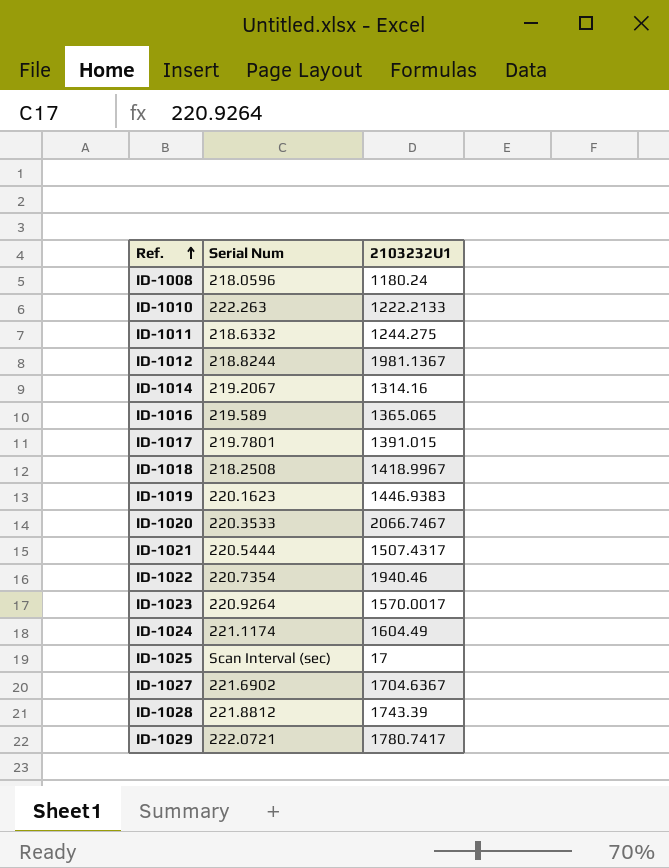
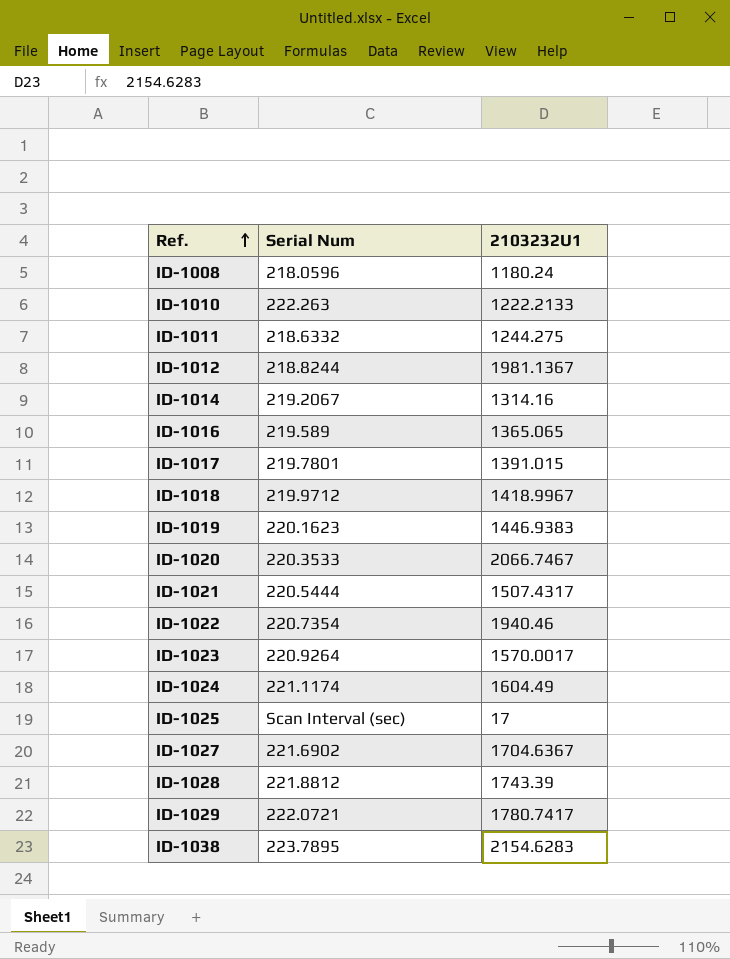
ID-1018 | Serial Num: 218.2508 -> 219.9712
row ID-1038: none -> 223.7895 | 2154.6283

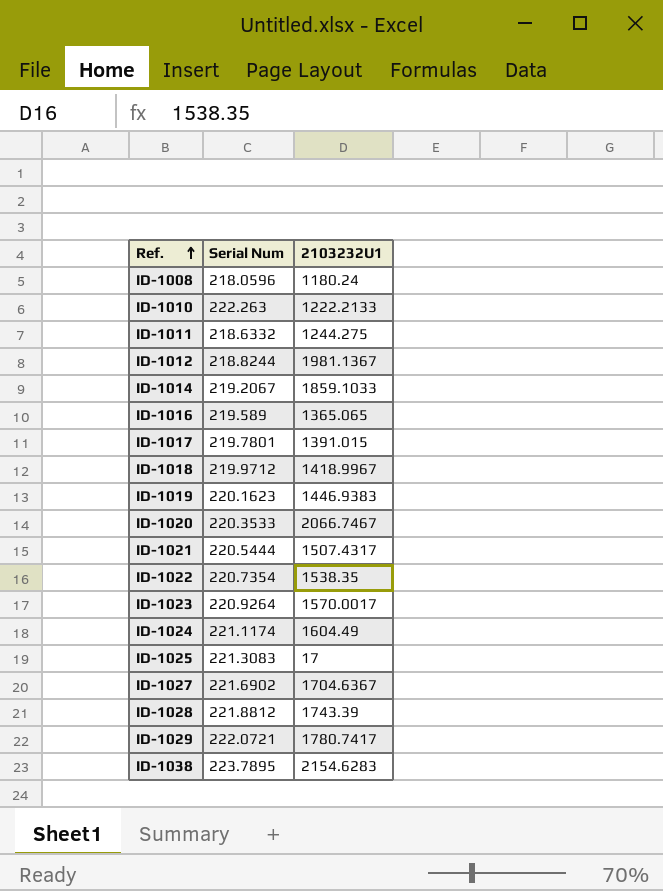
ID-1014 | 2103232U1: 1314.16 -> 1859.1033
ID-1022 | 2103232U1: 1940.46 -> 1538.35
ID-1025 | Serial Num: Scan Interval (sec) -> 221.3083

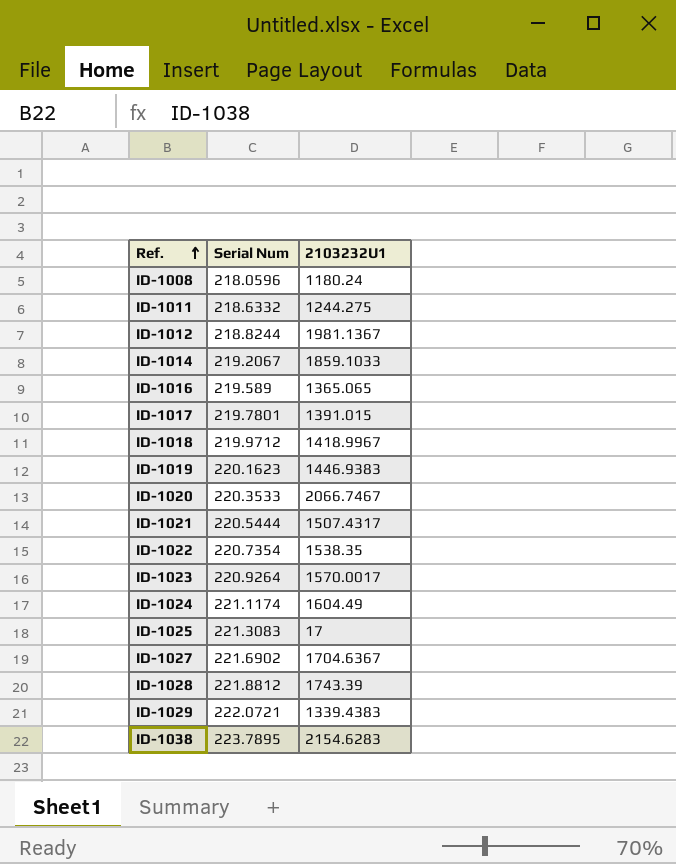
row ID-1010: 222.263 | 1222.2133 -> none
ID-1029 | 2103232U1: 1780.7417 -> 1339.4383

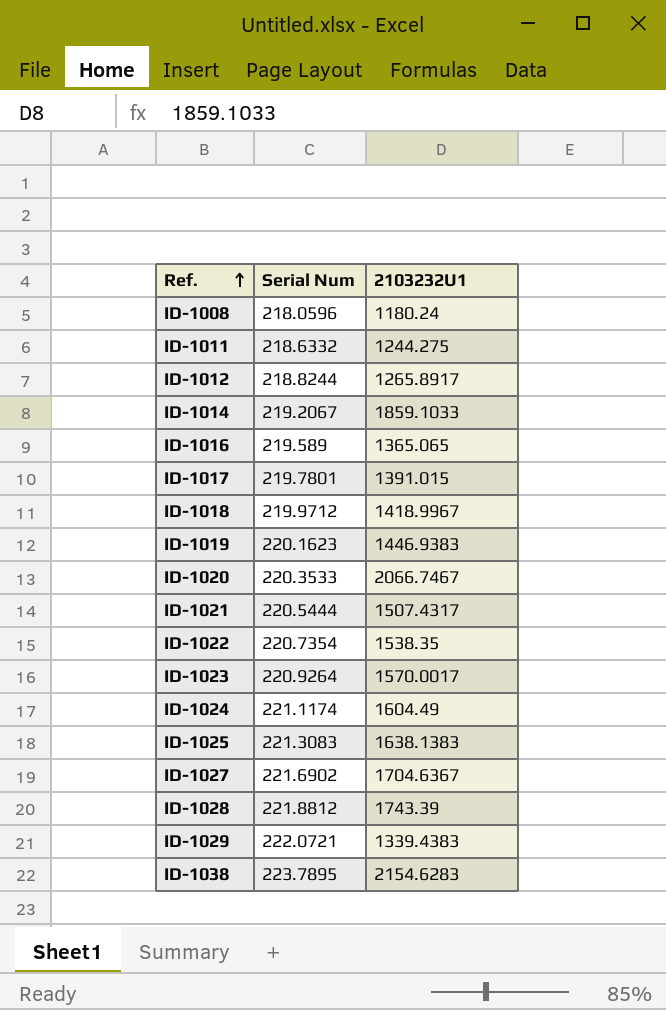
ID-1012 | 2103232U1: 1981.1367 -> 1265.8917
ID-1025 | 2103232U1: 17 -> 1638.1383

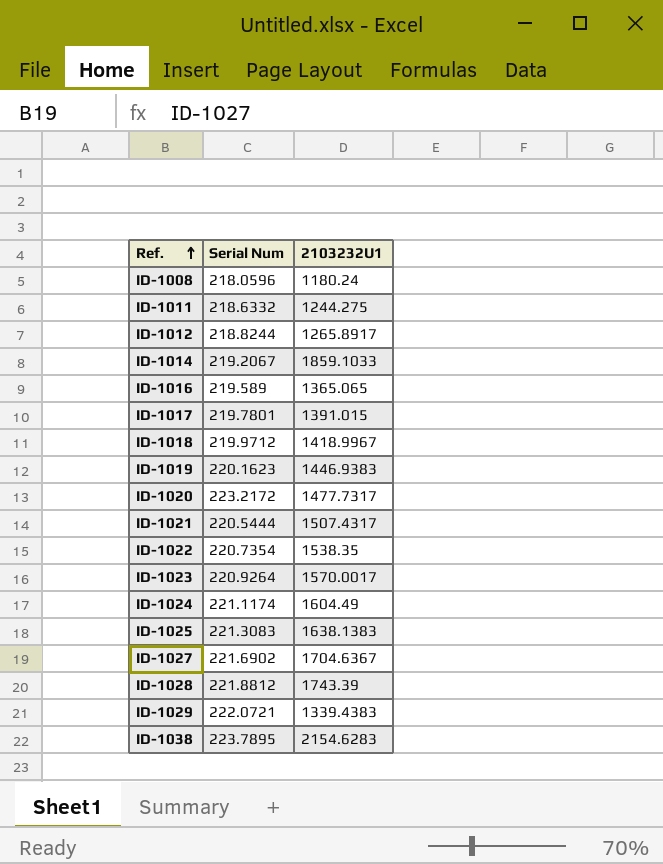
ID-1020 | Serial Num: 220.3533 -> 223.2172
ID-1020 | 2103232U1: 2066.7467 -> 1477.7317

